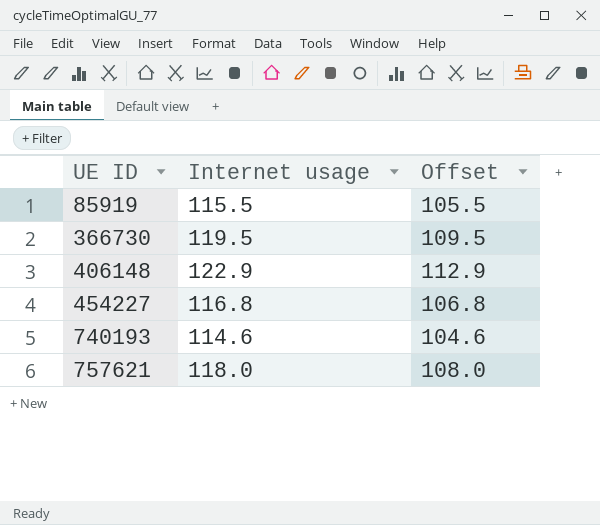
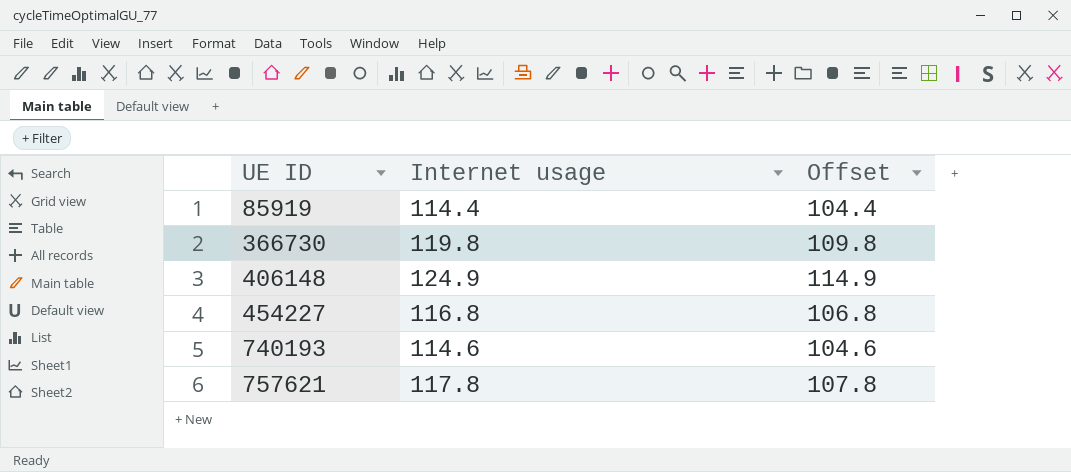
85919 | Internet usage: 115.5 -> 114.4
85919 | Offset: 105.5 -> 104.4
366730 | Internet usage: 119.5 -> 119.8
366730 | Offset: 109.5 -> 109.8
406148 | Internet usage: 122.9 -> 124.9
406148 | Offset: 112.9 -> 114.9
757621 | Internet usage: 118.0 -> 117.8
757621 | Offset: 108.0 -> 107.8

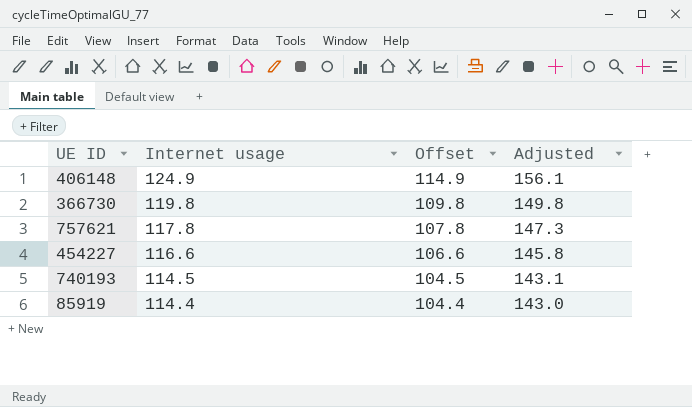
row order: UE ID ascending -> Internet usage descending
column Adjusted | formula: none -> [Internet usage] * 1.25
454227 | Internet usage: 116.8 -> 116.6
454227 | Offset: 106.8 -> 106.6
740193 | Internet usage: 114.6 -> 114.5
740193 | Offset: 104.6 -> 104.5

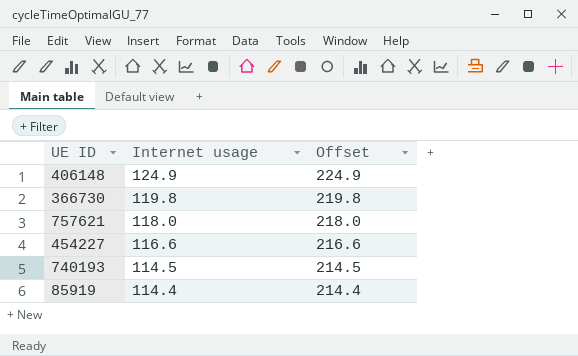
column Adjusted | formula: [Internet usage] * 1.25 -> none
column Offset | formula: [Internet usage] - 10 -> [Internet usage] + 100
757621 | Internet usage: 117.8 -> 118.0

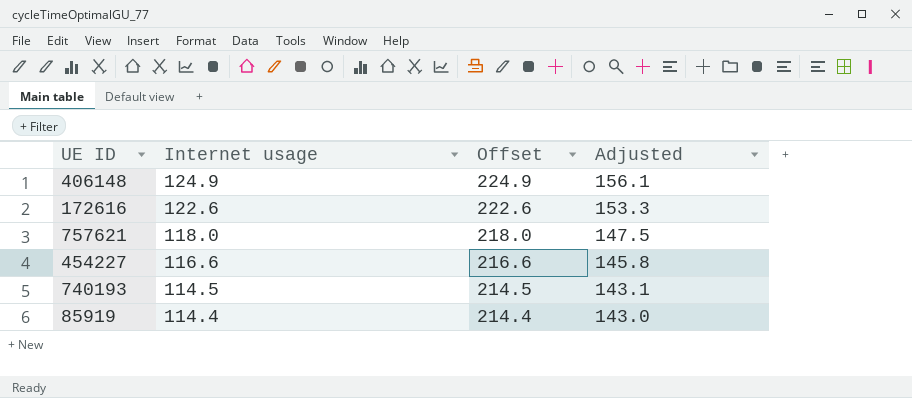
column Adjusted | formula: none -> [Internet usage] * 1.25
row 366730: 119.8 | 219.8 -> none
row 172616: none -> 122.6 | 222.6 | 153.3

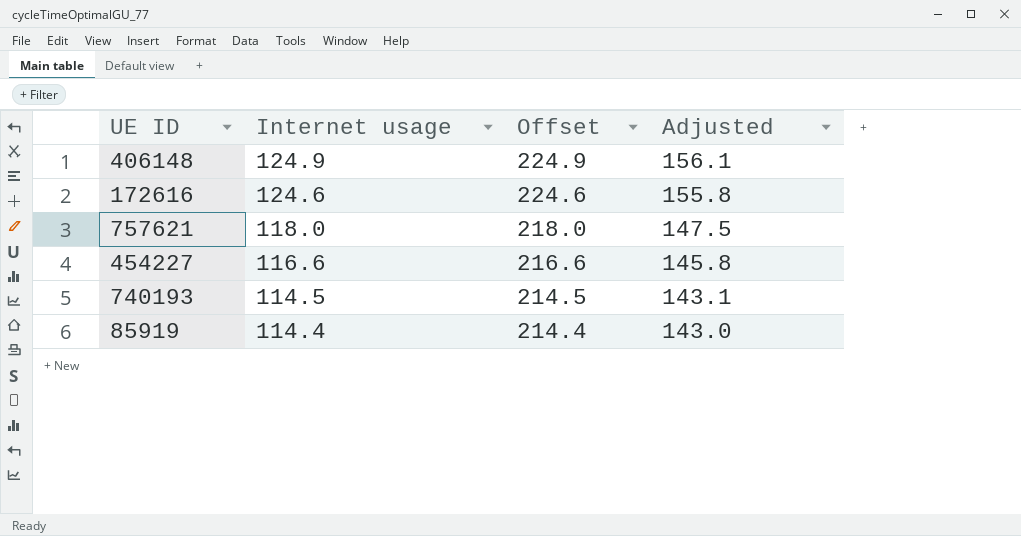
172616 | Internet usage: 122.6 -> 124.6
172616 | Offset: 222.6 -> 224.6
172616 | Adjusted: 153.3 -> 155.8

